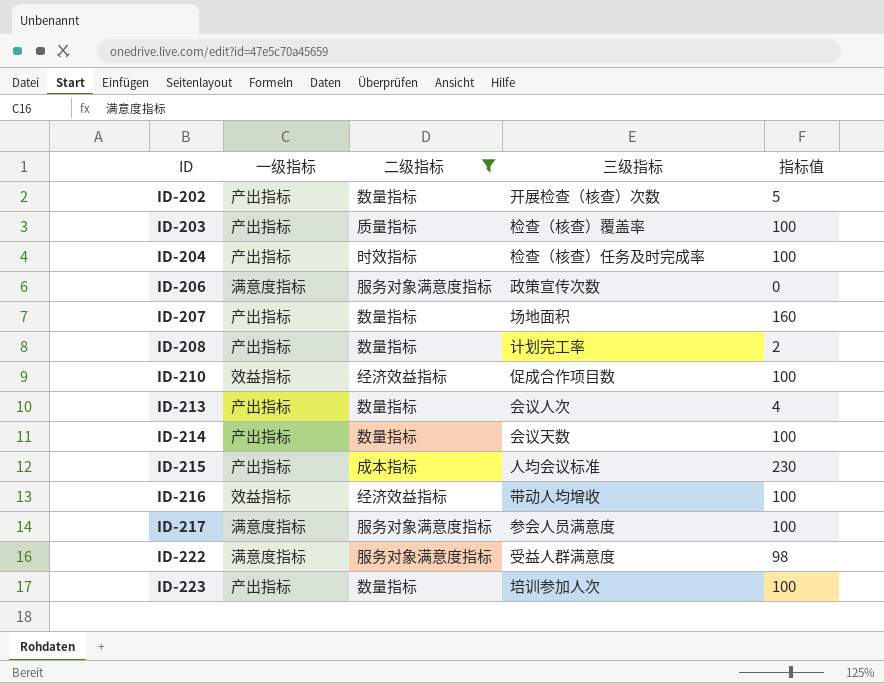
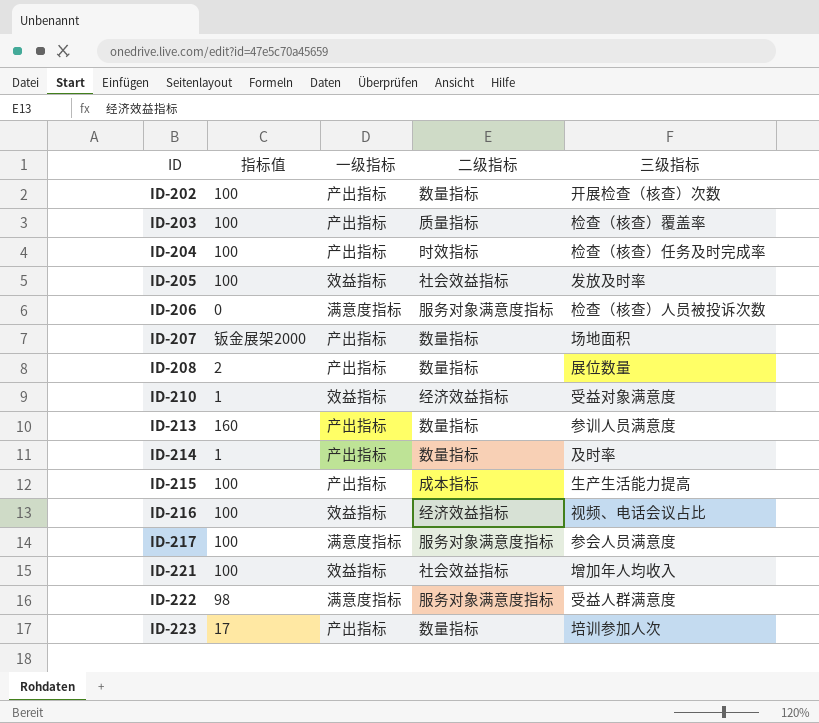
filter: 二级指标 != 社会效益指标 -> none
column 指标值 | position: 5 -> 2
ID-202 | 指标值: 5 -> 100
ID-206 | 三级指标: 政策宣传次数 -> 检查（核查）人员被投诉次数
ID-207 | 指标值: 160 -> 钣金展架2000
ID-208 | 三级指标: 计划完工率 -> 展位数量
ID-210 | 指标值: 100 -> 1
ID-210 | 三级指标: 促成合作项目数 -> 受益对象满意度
ID-213 | 指标值: 4 -> 160
ID-213 | 三级指标: 会议人次 -> 参训人员满意度
ID-214 | 指标值: 100 -> 1
ID-214 | 三级指标: 会议天数 -> 及时率
ID-215 | 指标值: 230 -> 100
ID-215 | 三级指标: 人均会议标准 -> 生产生活能力提高
ID-216 | 三级指标: 带动人均增收 -> 视频、电话会议占比
ID-223 | 指标值: 100 -> 17

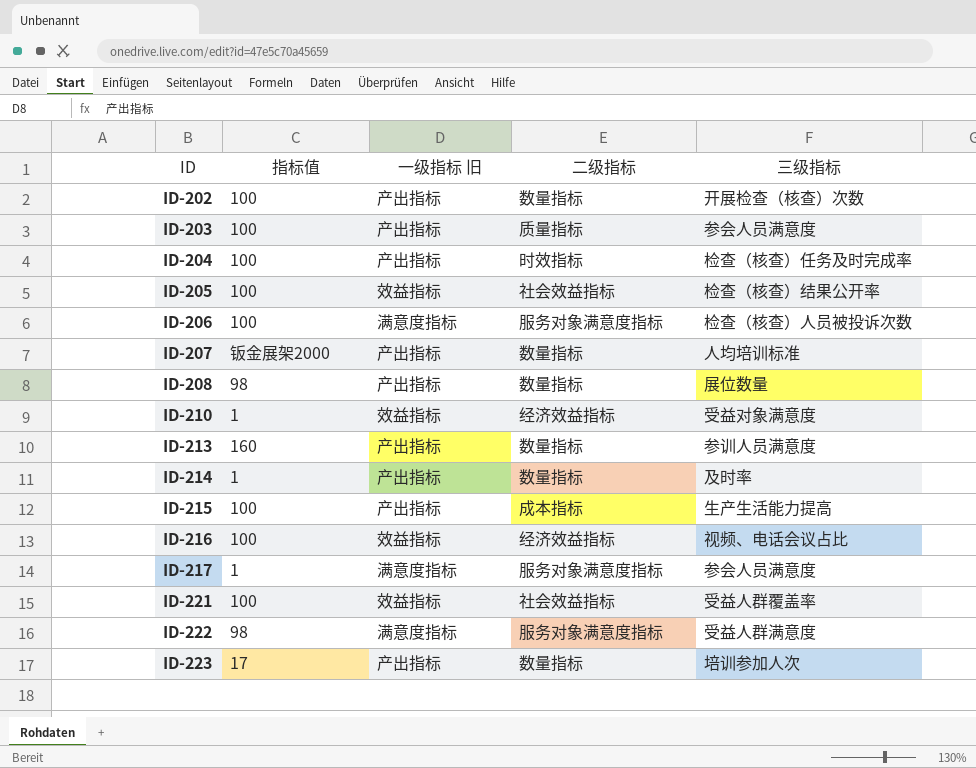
column name: 一级指标 -> 一级指标 旧
ID-203 | 三级指标: 检查（核查）覆盖率 -> 参会人员满意度
ID-205 | 三级指标: 发放及时率 -> 检查（核查）结果公开率
ID-206 | 指标值: 0 -> 100
ID-207 | 三级指标: 场地面积 -> 人均培训标准
ID-208 | 指标值: 2 -> 98
ID-217 | 指标值: 100 -> 1
ID-221 | 三级指标: 增加年人均收入 -> 受益人群覆盖率

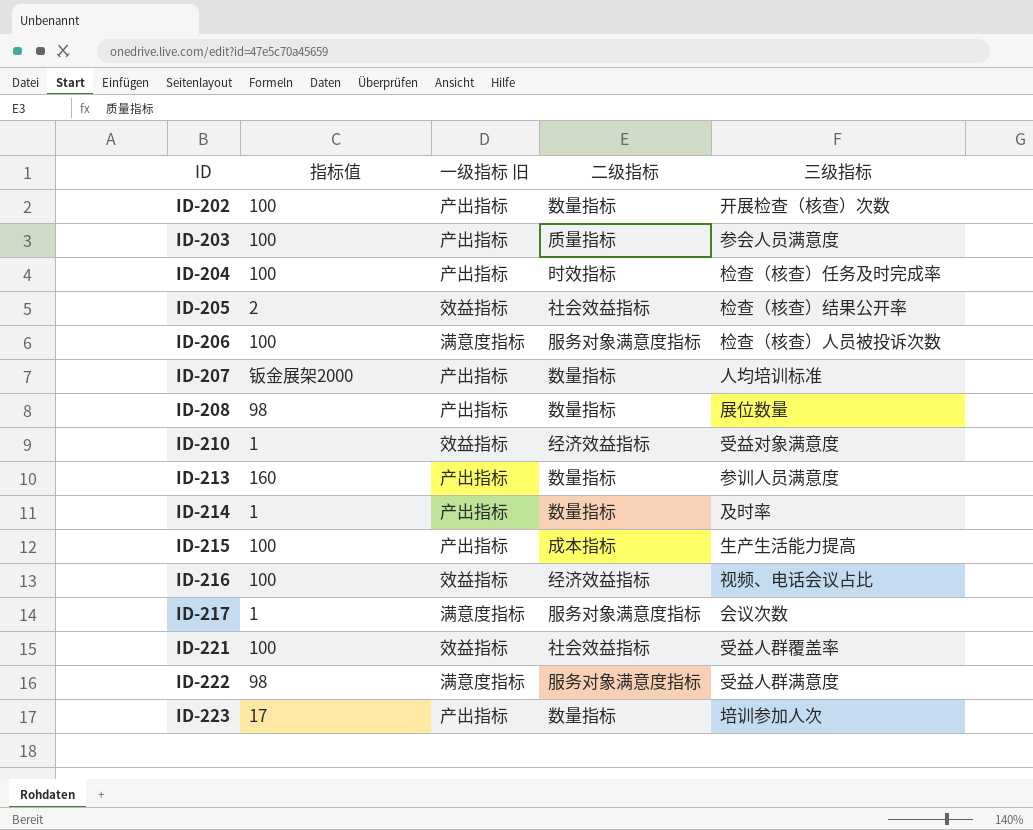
ID-205 | 指标值: 100 -> 2
ID-217 | 三级指标: 参会人员满意度 -> 会议次数

